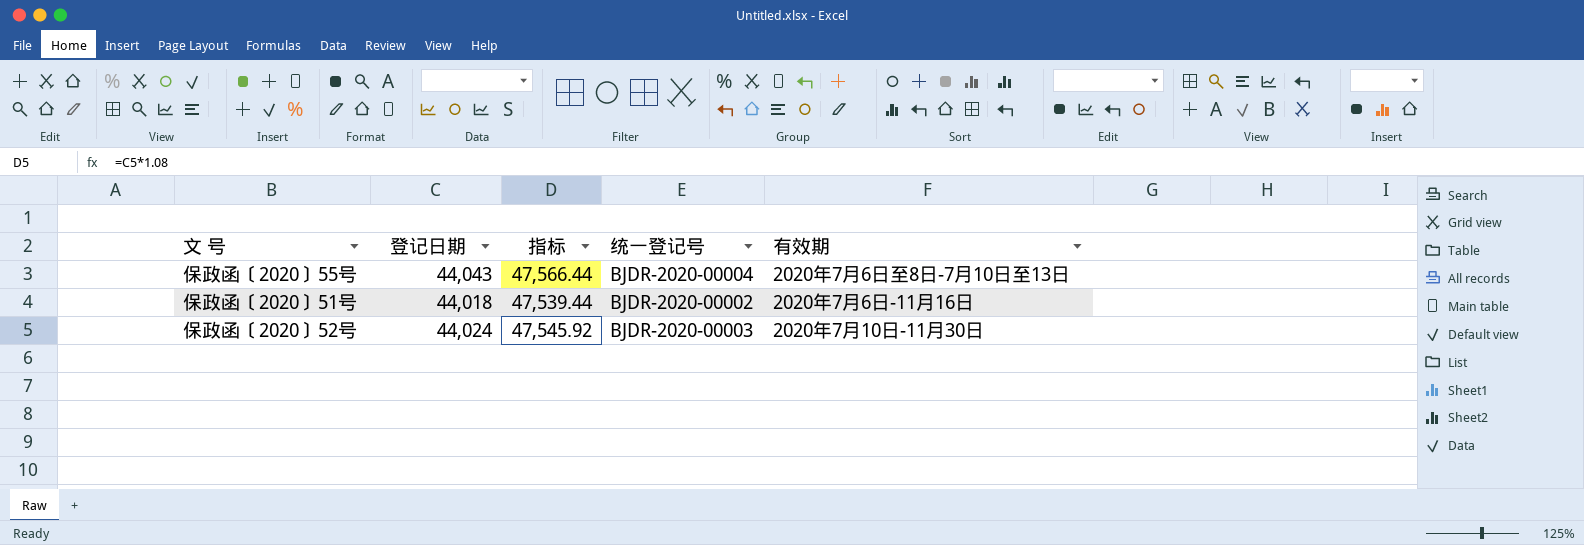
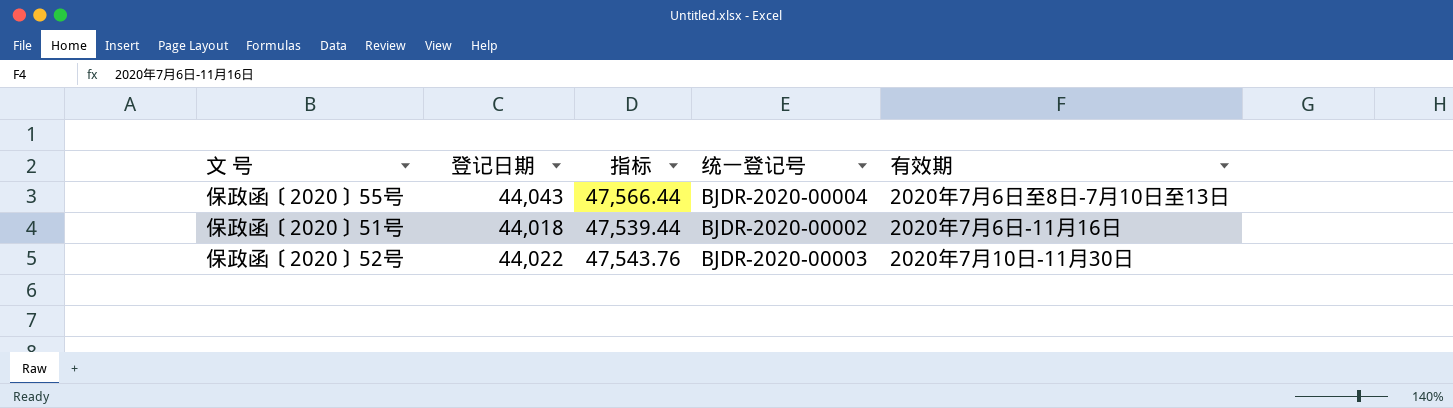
保政函〔2020〕52号 | 登记日期: 44,024 -> 44,022
保政函〔2020〕52号 | 指标: 47,545.92 -> 47,543.76

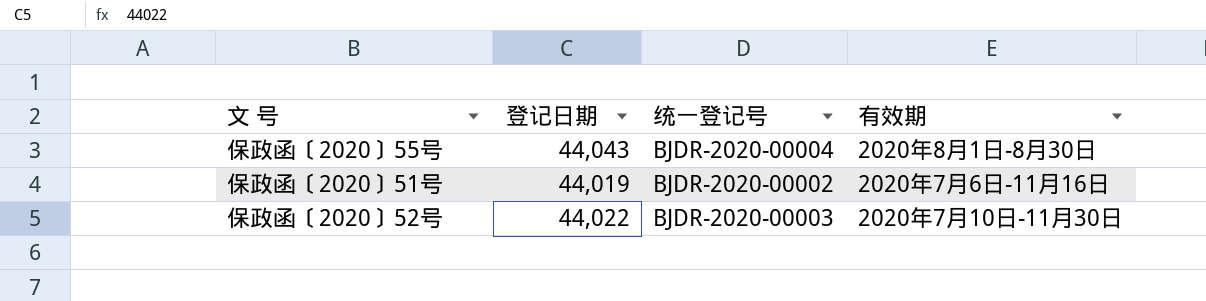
column 指标 | formula: [登记日期] * 1.08 -> none
保政函〔2020〕55号 | 有效期: 2020年7月6日至8日-7月10日至13日 -> 2020年8月1日-8月30日
保政函〔2020〕51号 | 登记日期: 44,018 -> 44,019

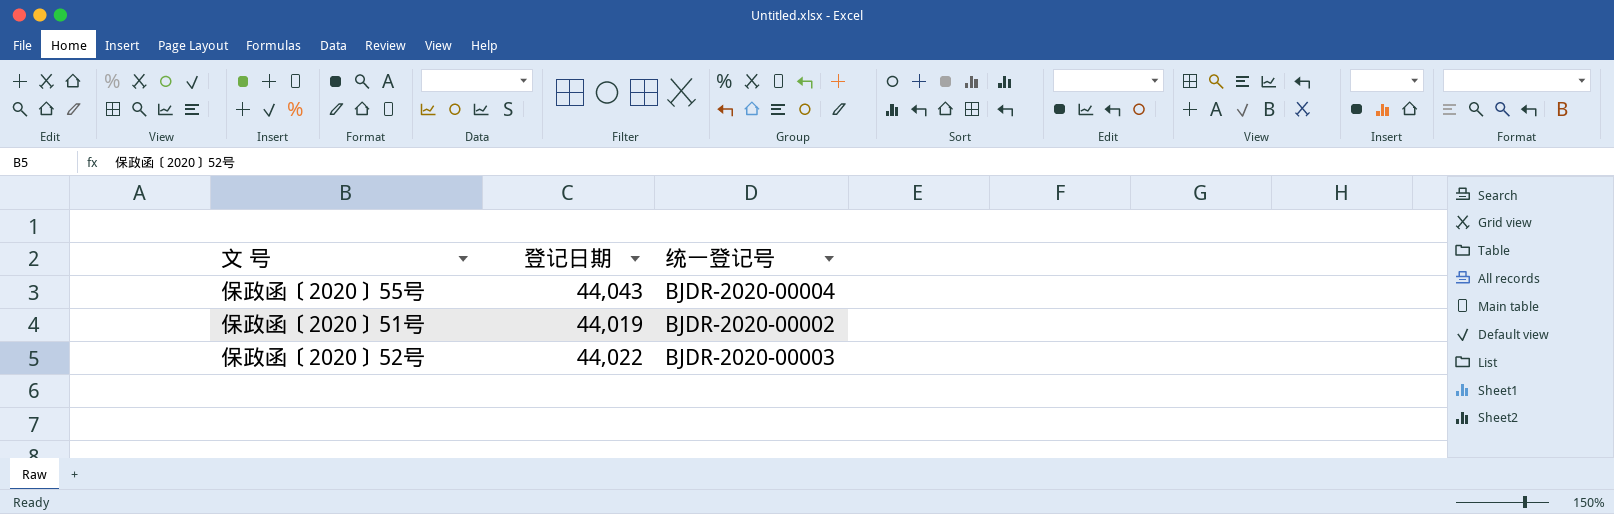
column 有效期 | position: 4 -> none

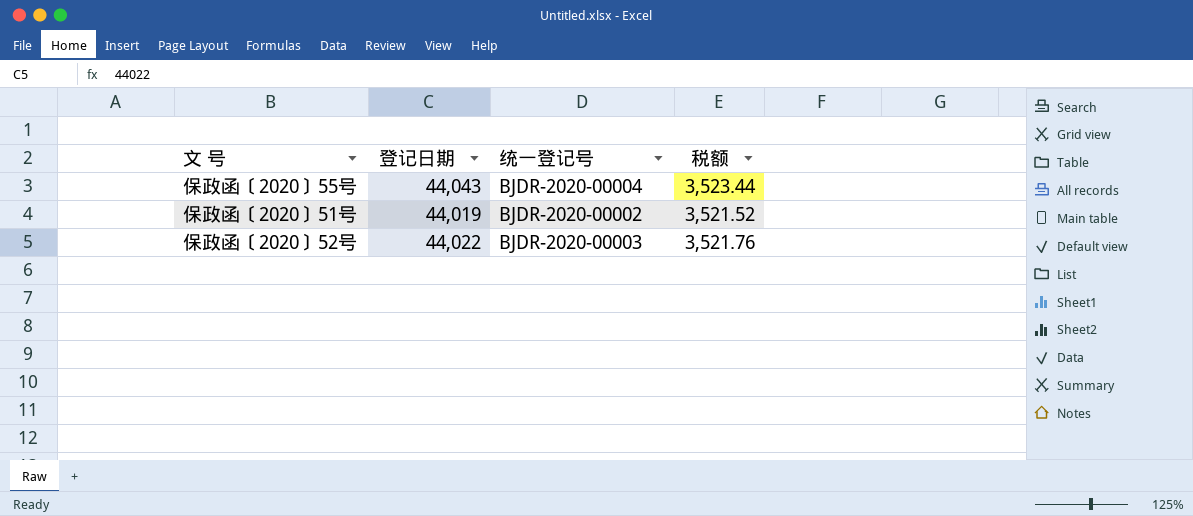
column 税额 | formula: none -> [登记日期] * 0.08

